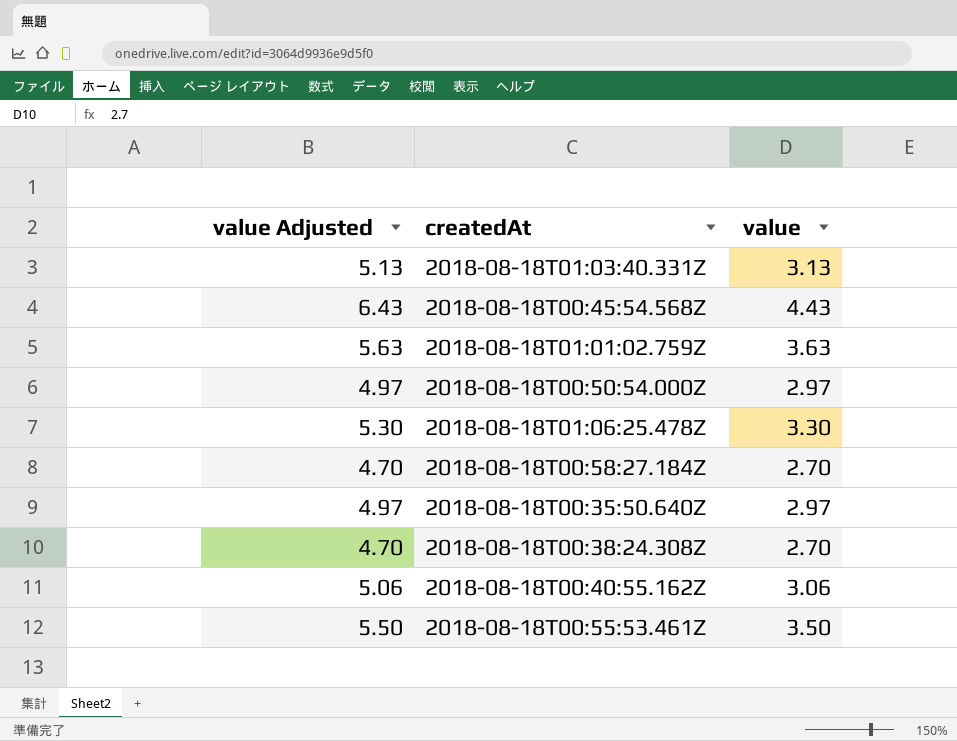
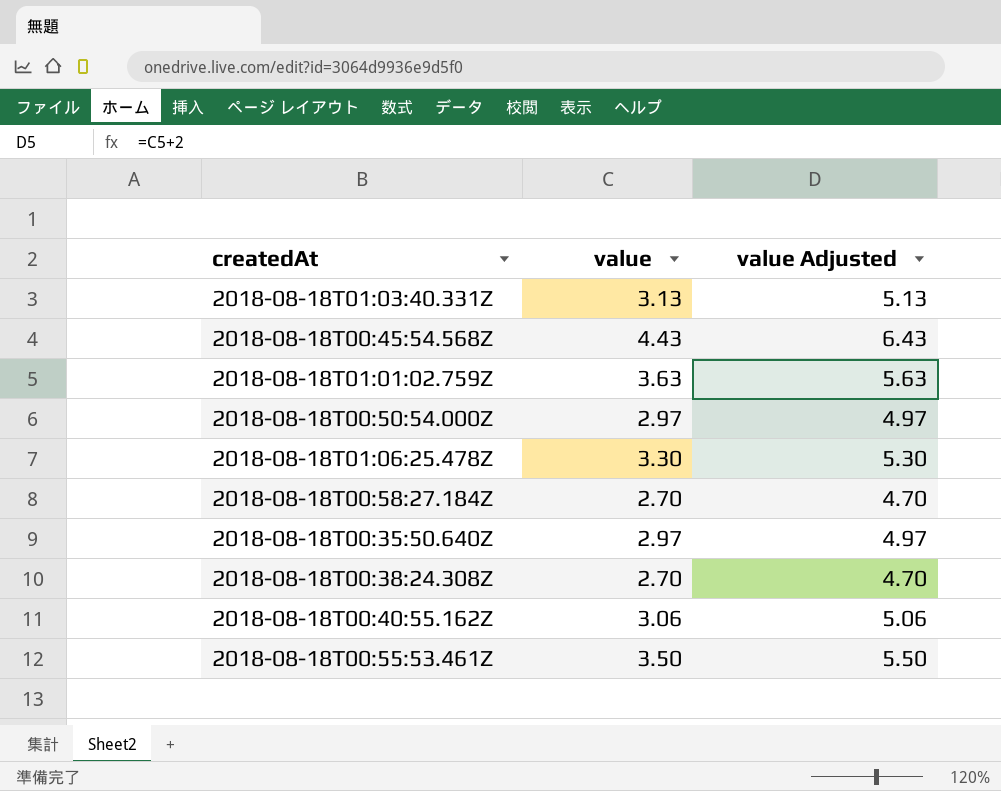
column value Adjusted | position: 1 -> 3

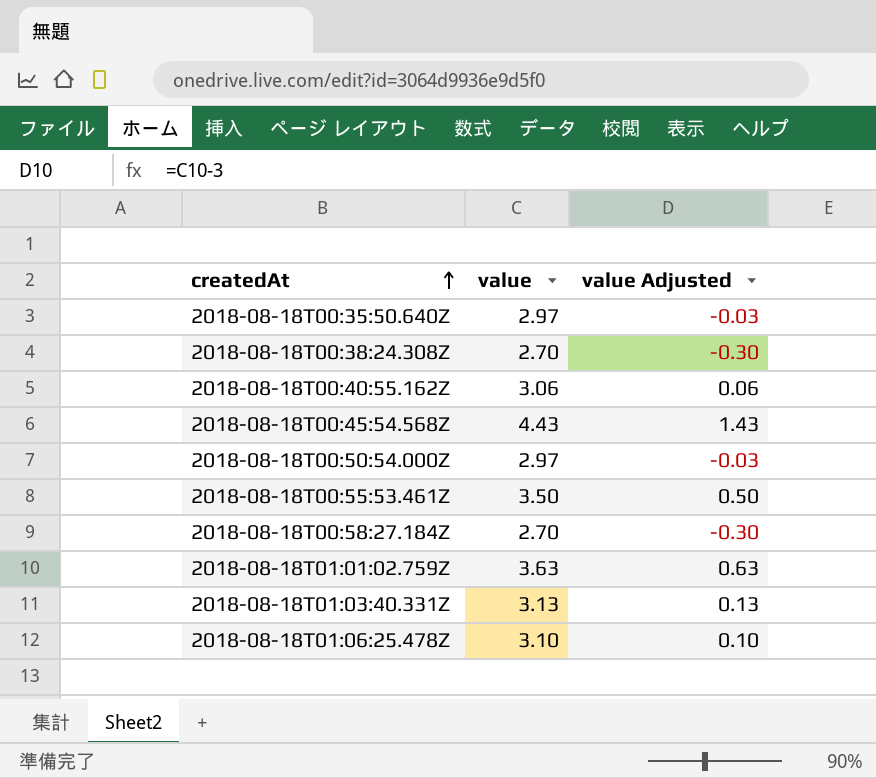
row order: none -> createdAt ascending
column value Adjusted | formula: [value] + 2 -> [value] - 3
2018-08-18T01:06:25.478Z | value: 3.30 -> 3.10

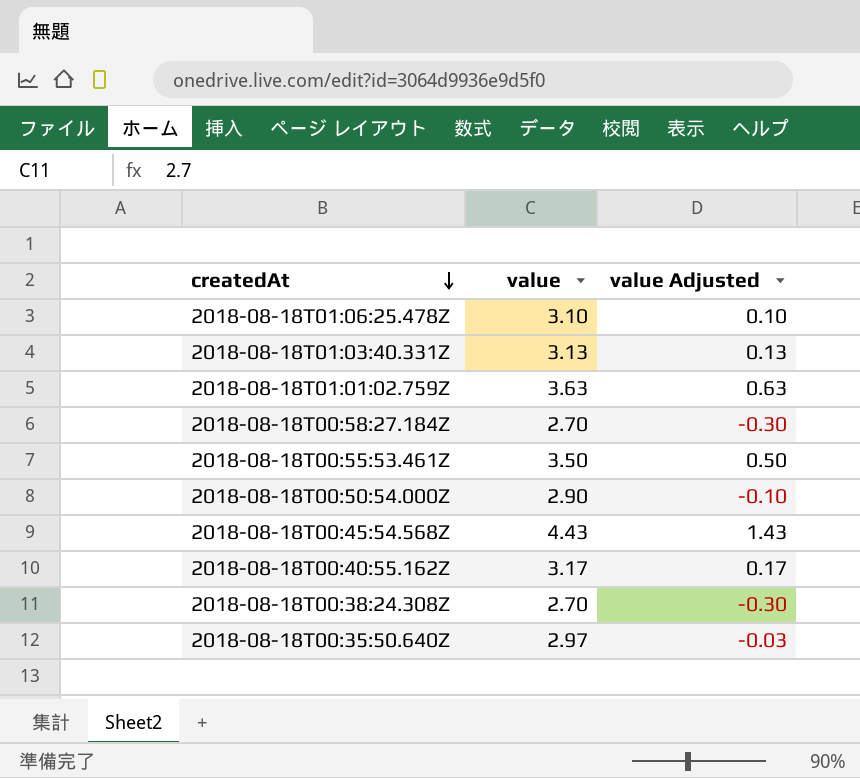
row order: createdAt ascending -> createdAt descending
2018-08-18T00:50:54.000Z | value: 2.97 -> 2.90
2018-08-18T00:50:54.000Z | value Adjusted: -0.03 -> -0.10
2018-08-18T00:40:55.162Z | value: 3.06 -> 3.17
2018-08-18T00:40:55.162Z | value Adjusted: 0.06 -> 0.17

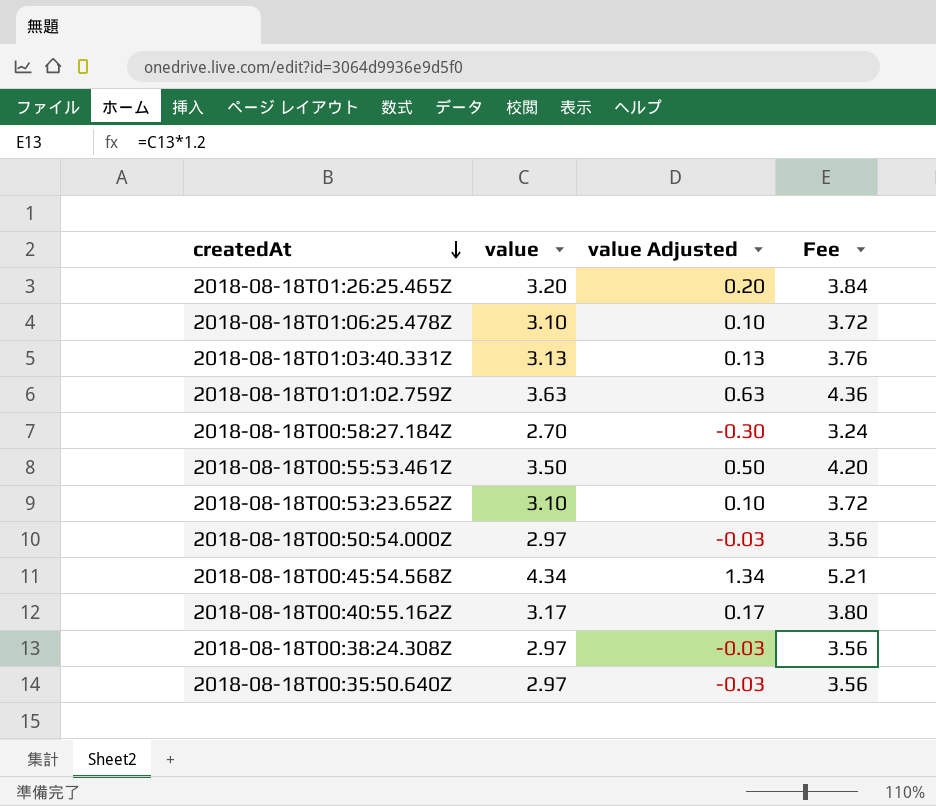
column Fee | formula: none -> [value] * 1.2
row 2018-08-18T01:26:25.465Z: none -> 3.20 | 0.20 | 3.84
row 2018-08-18T00:53:23.652Z: none -> 3.10 | 0.10 | 3.72
2018-08-18T00:50:54.000Z | value: 2.90 -> 2.97
2018-08-18T00:50:54.000Z | value Adjusted: -0.10 -> -0.03
2018-08-18T00:45:54.568Z | value: 4.43 -> 4.34
2018-08-18T00:45:54.568Z | value Adjusted: 1.43 -> 1.34
2018-08-18T00:38:24.308Z | value: 2.70 -> 2.97
2018-08-18T00:38:24.308Z | value Adjusted: -0.30 -> -0.03

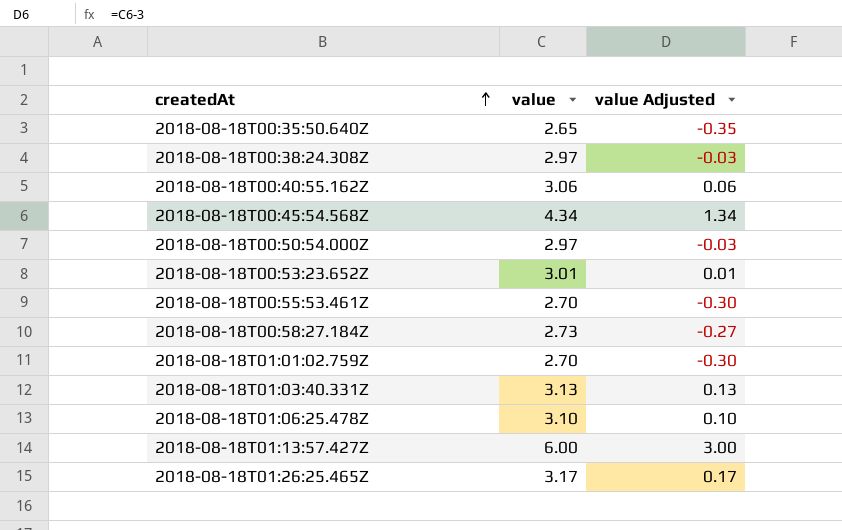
row order: createdAt descending -> createdAt ascending
column Fee | formula: [value] * 1.2 -> none
2018-08-18T00:35:50.640Z | value: 2.97 -> 2.65
2018-08-18T00:35:50.640Z | value Adjusted: -0.03 -> -0.35
2018-08-18T00:40:55.162Z | value: 3.17 -> 3.06
2018-08-18T00:40:55.162Z | value Adjusted: 0.17 -> 0.06
2018-08-18T00:53:23.652Z | value: 3.10 -> 3.01
2018-08-18T00:53:23.652Z | value Adjusted: 0.10 -> 0.01
2018-08-18T00:55:53.461Z | value: 3.50 -> 2.70
2018-08-18T00:55:53.461Z | value Adjusted: 0.50 -> -0.30
2018-08-18T00:58:27.184Z | value: 2.70 -> 2.73
2018-08-18T00:58:27.184Z | value Adjusted: -0.30 -> -0.27
2018-08-18T01:01:02.759Z | value: 3.63 -> 2.70
2018-08-18T01:01:02.759Z | value Adjusted: 0.63 -> -0.30
row 2018-08-18T01:13:57.427Z: none -> 6.00 | 3.00
2018-08-18T01:26:25.465Z | value: 3.20 -> 3.17
2018-08-18T01:26:25.465Z | value Adjusted: 0.20 -> 0.17

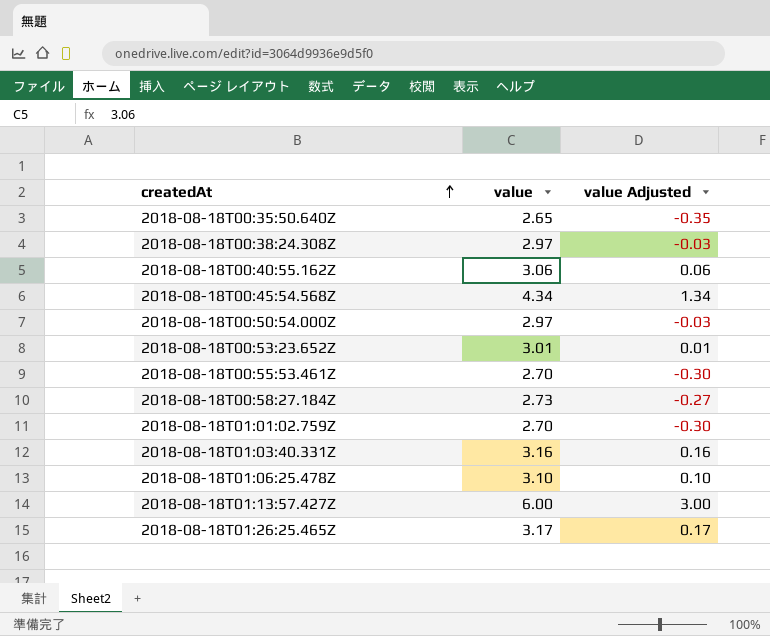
2018-08-18T01:03:40.331Z | value: 3.13 -> 3.16
2018-08-18T01:03:40.331Z | value Adjusted: 0.13 -> 0.16

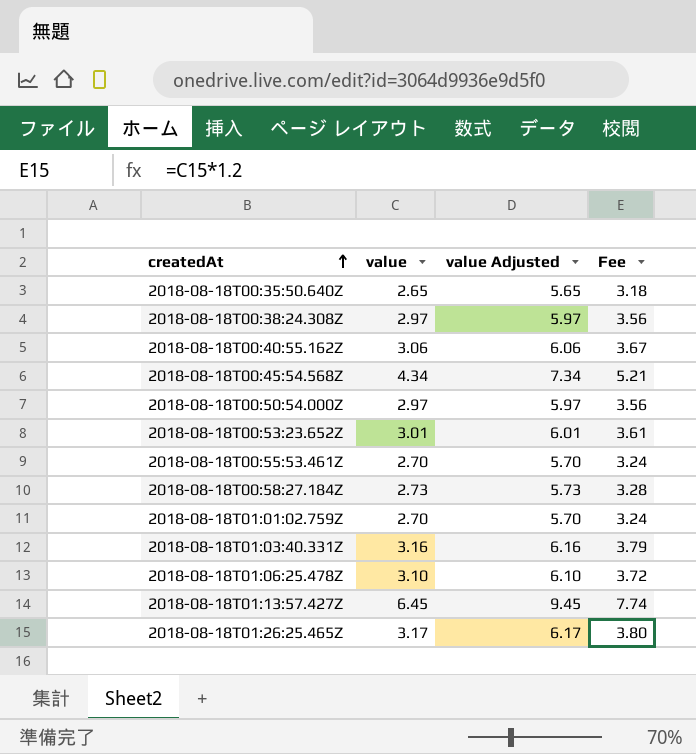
column value Adjusted | formula: [value] - 3 -> [value] + 3
column Fee | formula: none -> [value] * 1.2
2018-08-18T01:13:57.427Z | value: 6.00 -> 6.45

